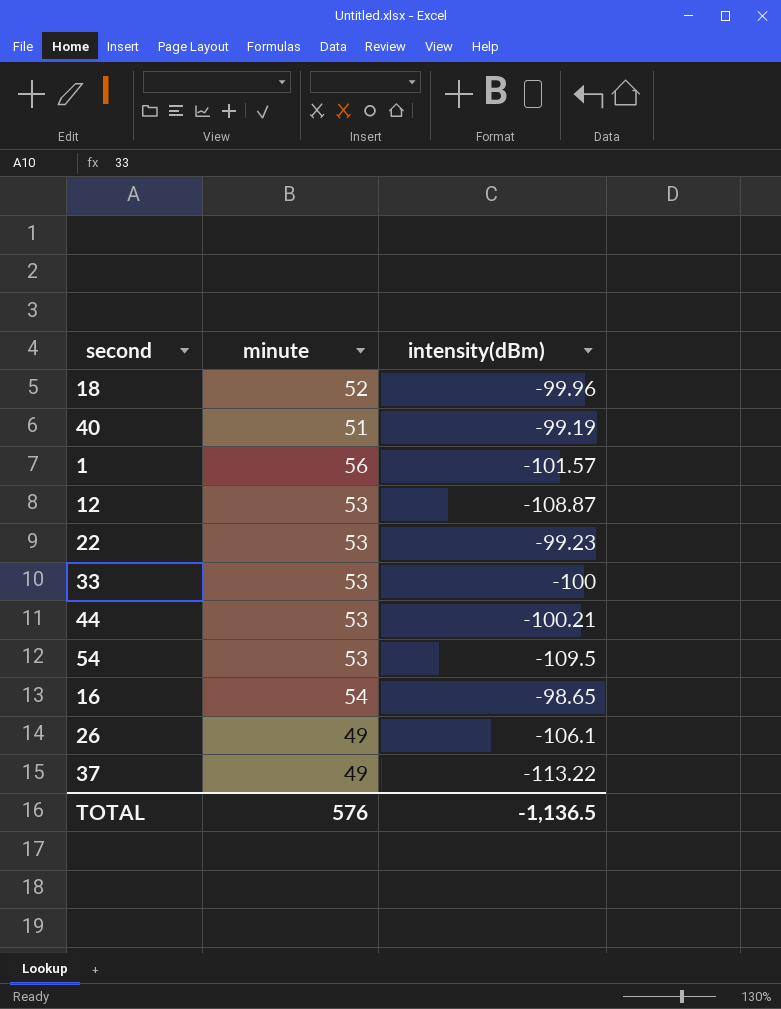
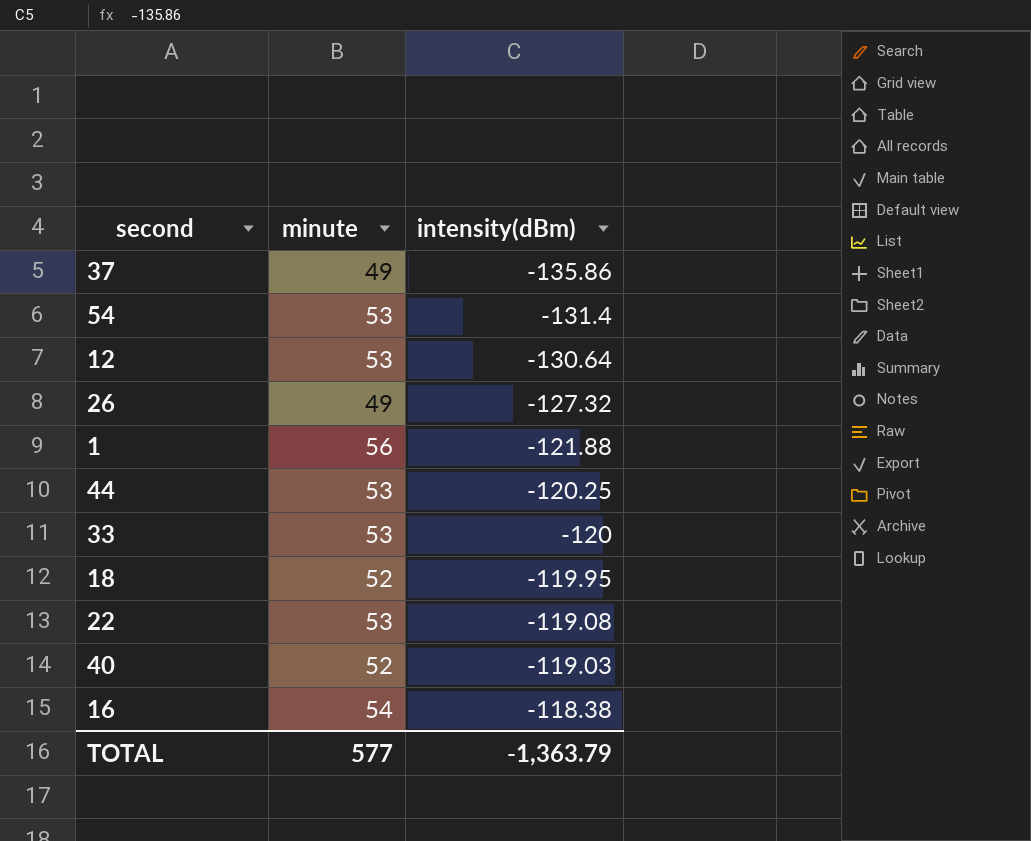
row order: none -> intensity(dBm) ascending
37 | intensity(dBm): -113.22 -> -135.86
54 | intensity(dBm): -109.5 -> -131.4
12 | intensity(dBm): -108.87 -> -130.64
26 | intensity(dBm): -106.1 -> -127.32
1 | intensity(dBm): -101.57 -> -121.88
44 | intensity(dBm): -100.21 -> -120.25
33 | intensity(dBm): -100 -> -120
18 | intensity(dBm): -99.96 -> -119.95
22 | intensity(dBm): -99.23 -> -119.08
40 | minute: 51 -> 52
40 | intensity(dBm): -99.19 -> -119.03
16 | intensity(dBm): -98.65 -> -118.38
TOTAL | minute: 576 -> 577
TOTAL | intensity(dBm): -1,136.5 -> -1,363.79

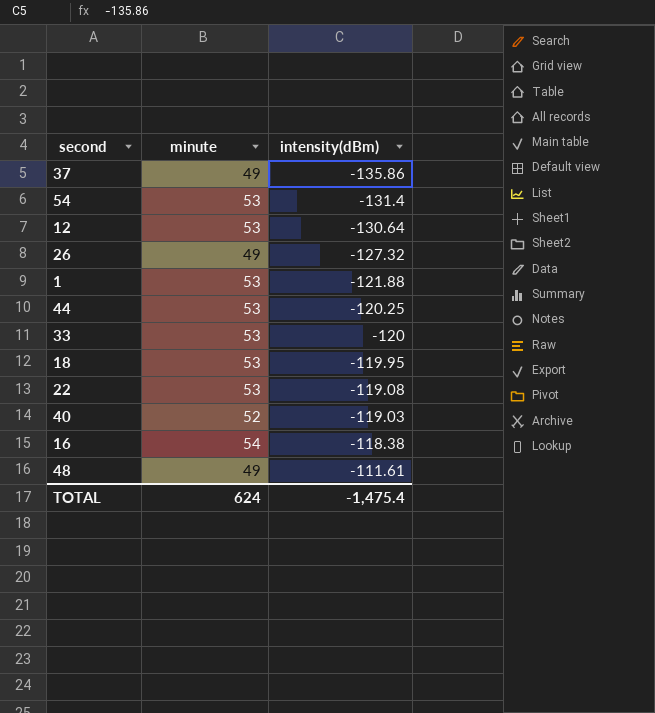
1 | minute: 56 -> 53
18 | minute: 52 -> 53
row 48: none -> 49 | -111.61
TOTAL | minute: 577 -> 624
TOTAL | intensity(dBm): -1,363.79 -> -1,475.4

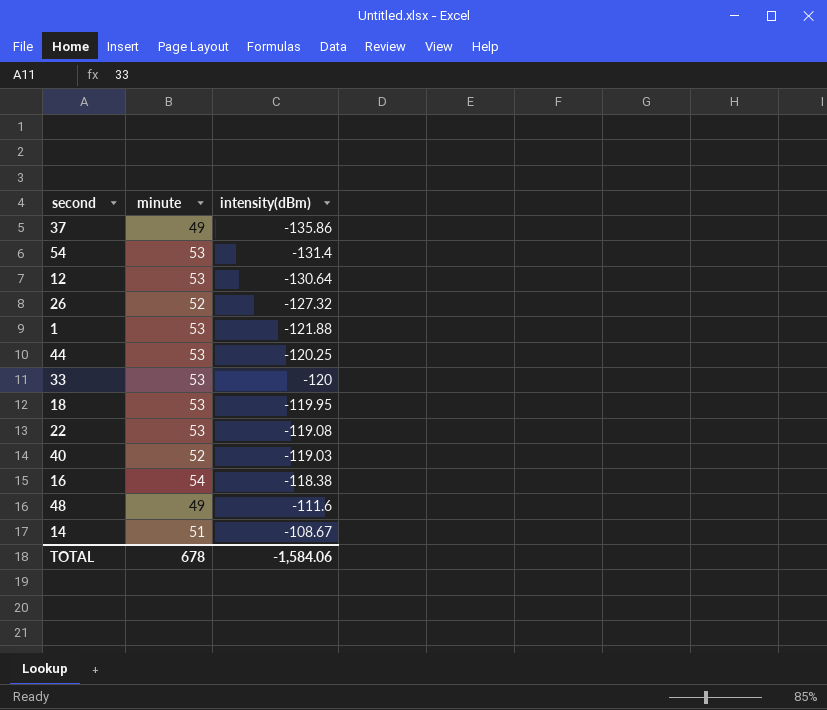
26 | minute: 49 -> 52
48 | intensity(dBm): -111.61 -> -111.6
row 14: none -> 51 | -108.67
TOTAL | minute: 624 -> 678
TOTAL | intensity(dBm): -1,475.4 -> -1,584.06

